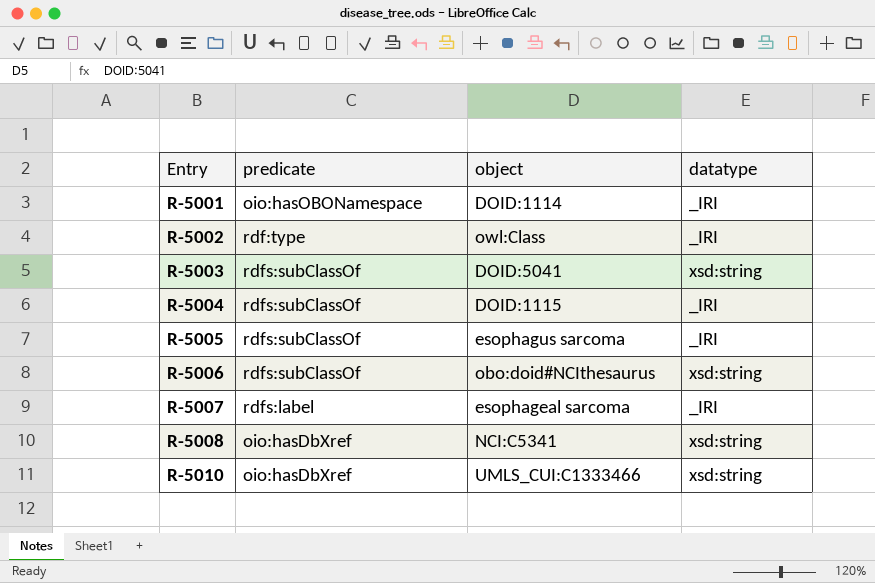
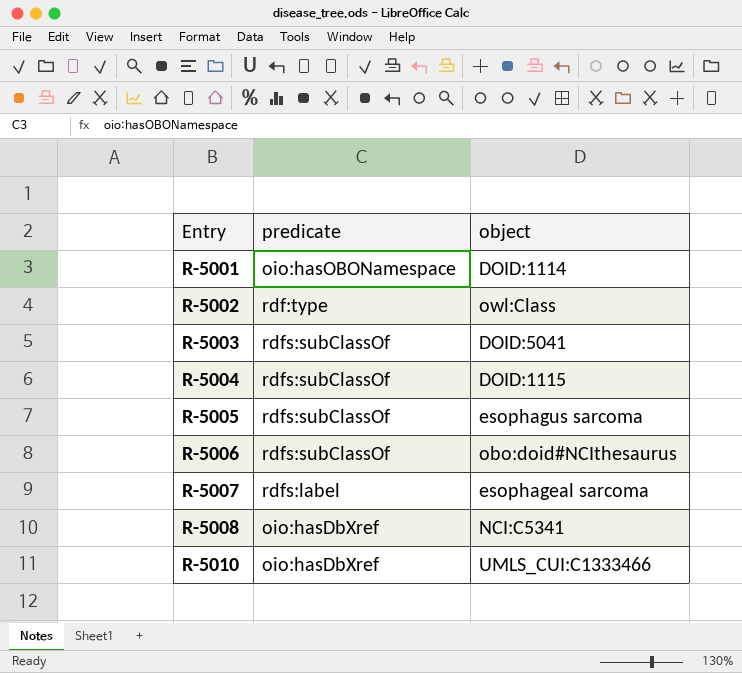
column datatype | position: 4 -> none

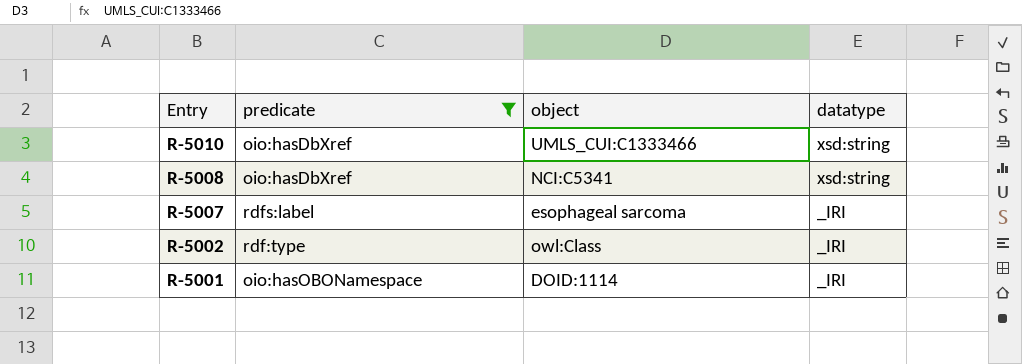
filter: none -> predicate != rdfs:subClassOf
row order: Entry ascending -> Entry descending
column datatype | position: none -> 4

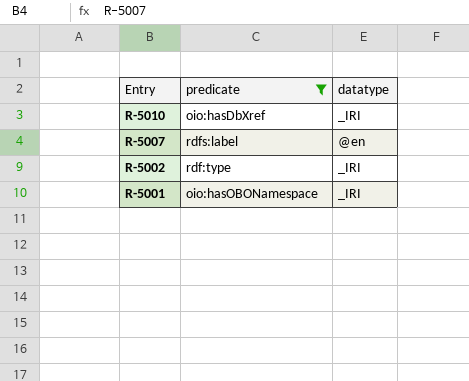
column object | position: 3 -> none
row R-5008: oio:hasDbXref | NCI:C5341 | xsd:string -> none
R-5010 | datatype: xsd:string -> _IRI
R-5007 | datatype: _IRI -> @en

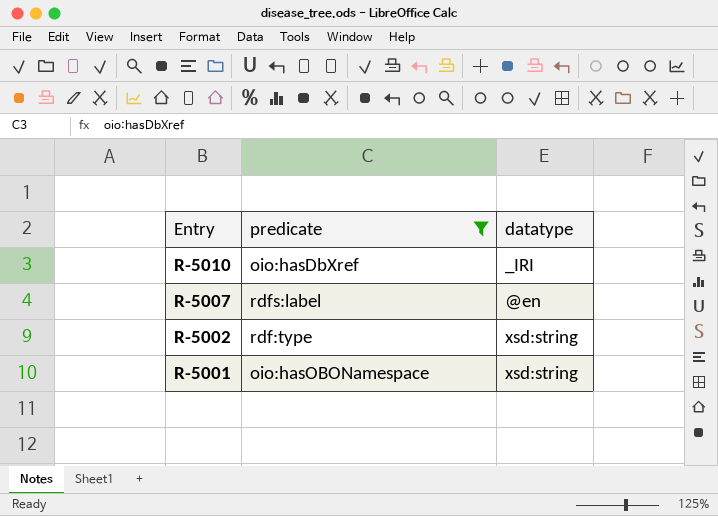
R-5002 | datatype: _IRI -> xsd:string
R-5001 | datatype: _IRI -> xsd:string

